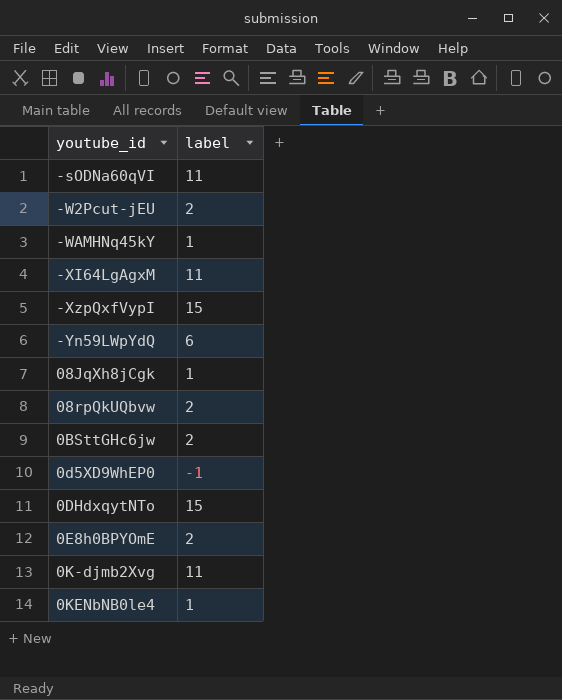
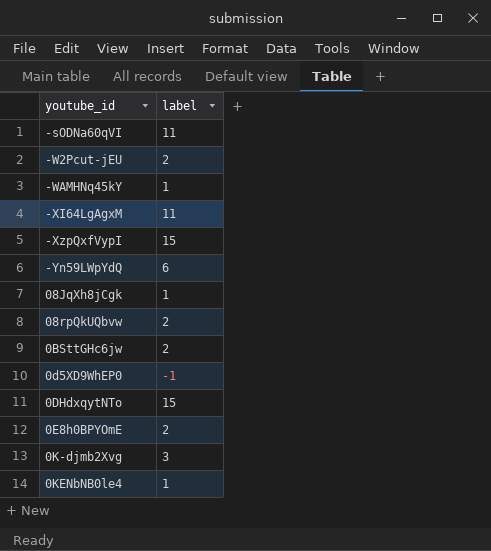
0K-djmb2Xvg | label: 11 -> 3

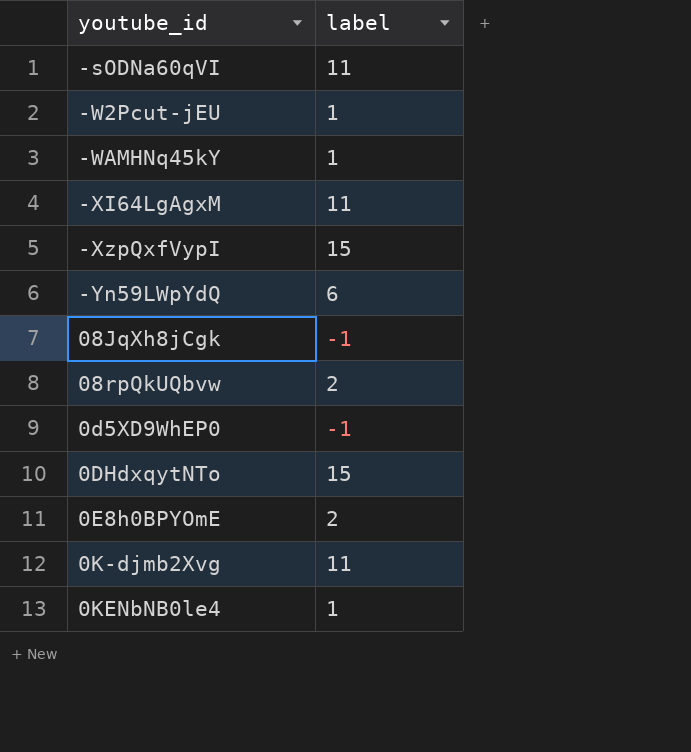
row 0BSttGHc6jw: 2 -> none
-W2Pcut-jEU | label: 2 -> 1
08JqXh8jCgk | label: 1 -> -1
0K-djmb2Xvg | label: 3 -> 11

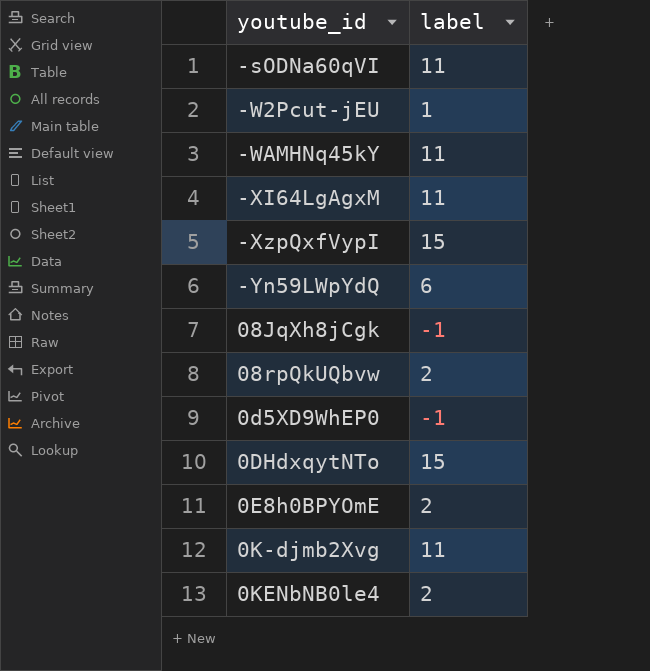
-WAMHNq45kY | label: 1 -> 11
0KENbNB0le4 | label: 1 -> 2

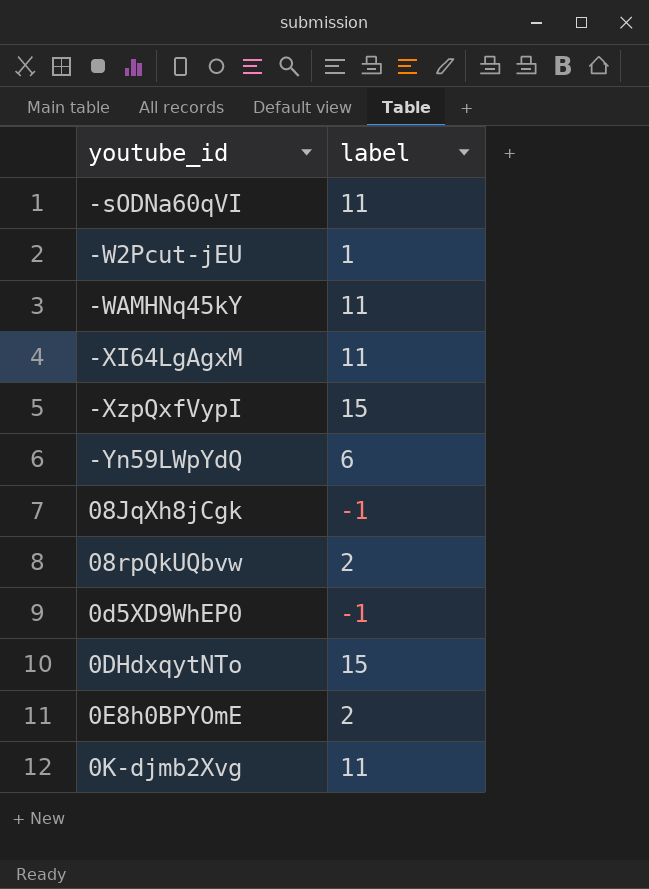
row 0KENbNB0le4: 2 -> none

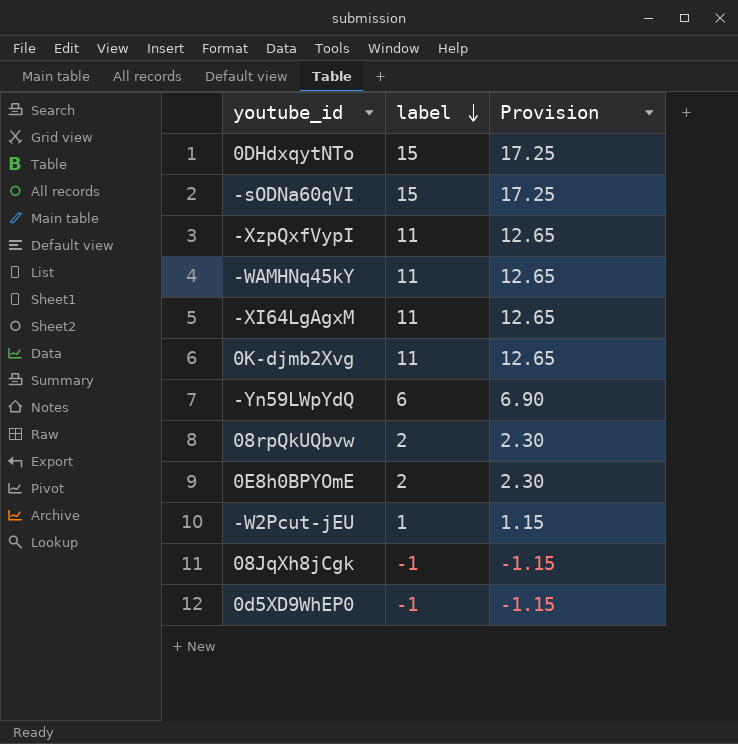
row order: none -> label descending
column Provision | formula: none -> [label] * 1.15
-sODNa60qVI | label: 11 -> 15
-XzpQxfVypI | label: 15 -> 11

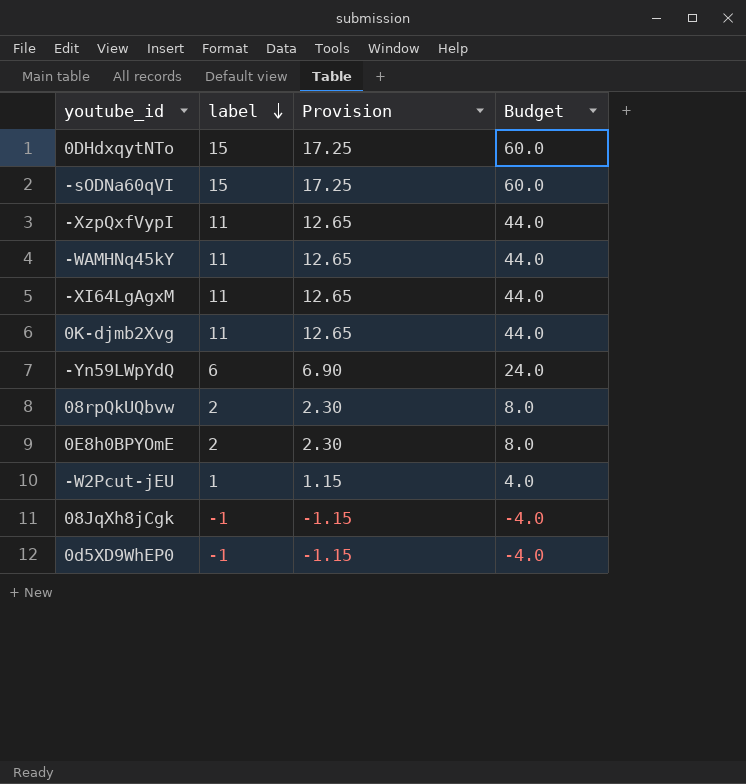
column Budget | formula: none -> [label] * 4

